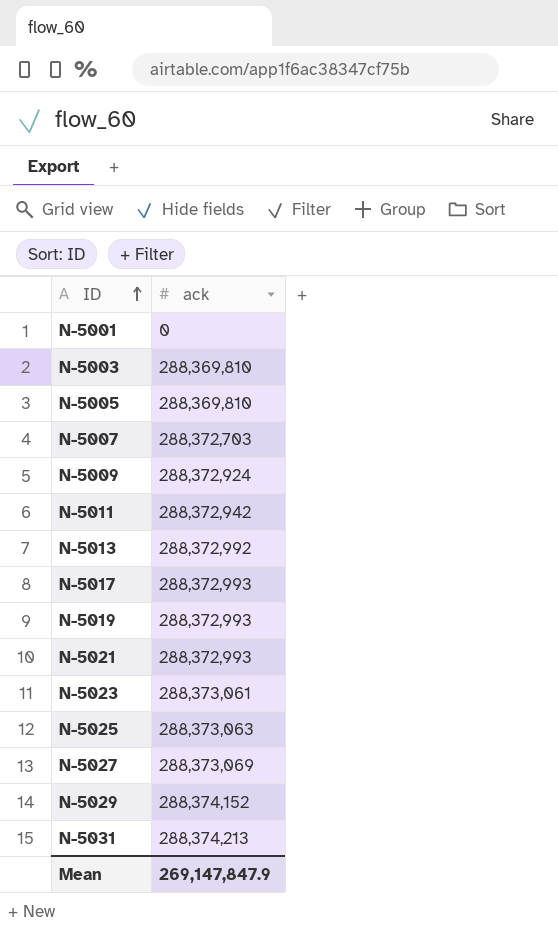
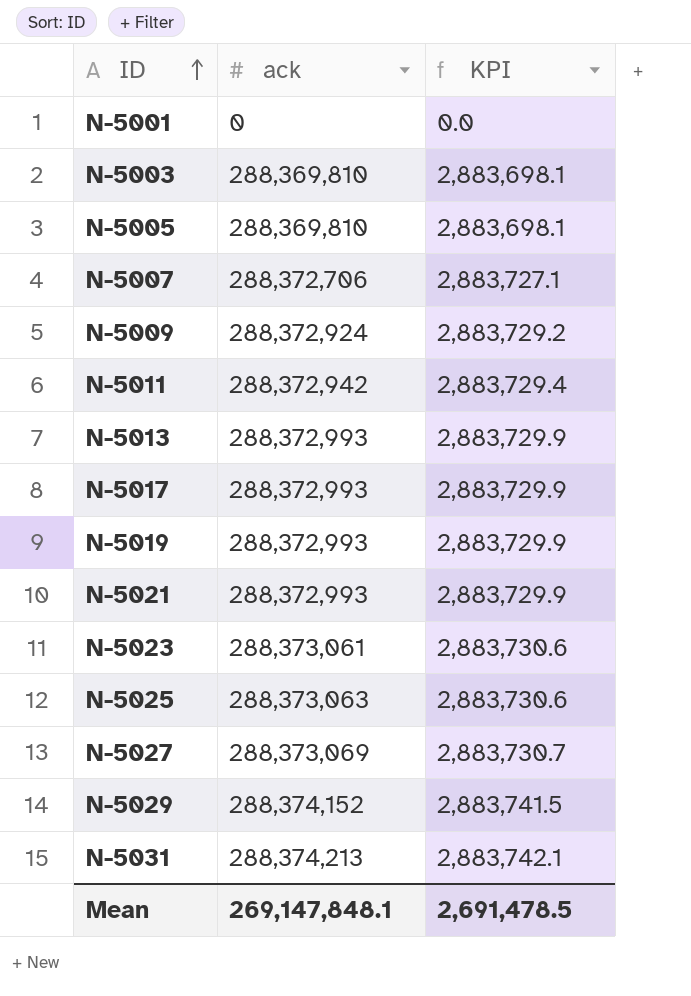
column KPI | formula: none -> [ack] * 0.01
N-5007 | ack: 288,372,703 -> 288,372,706
N-5013 | ack: 288,372,992 -> 288,372,993
Mean | ack: 269,147,847.9 -> 269,147,848.1

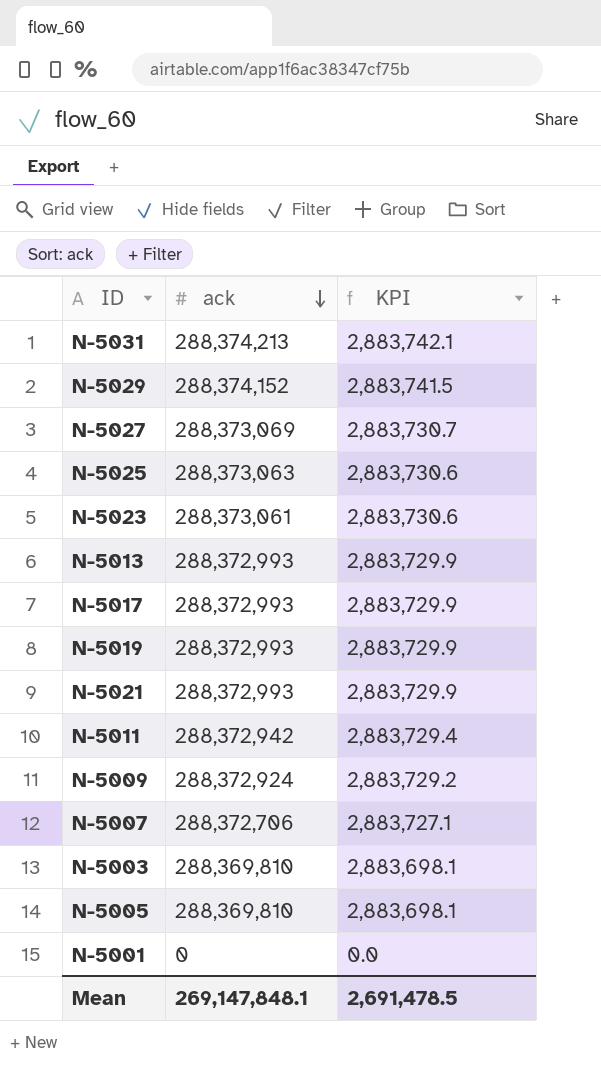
row order: ID ascending -> ack descending

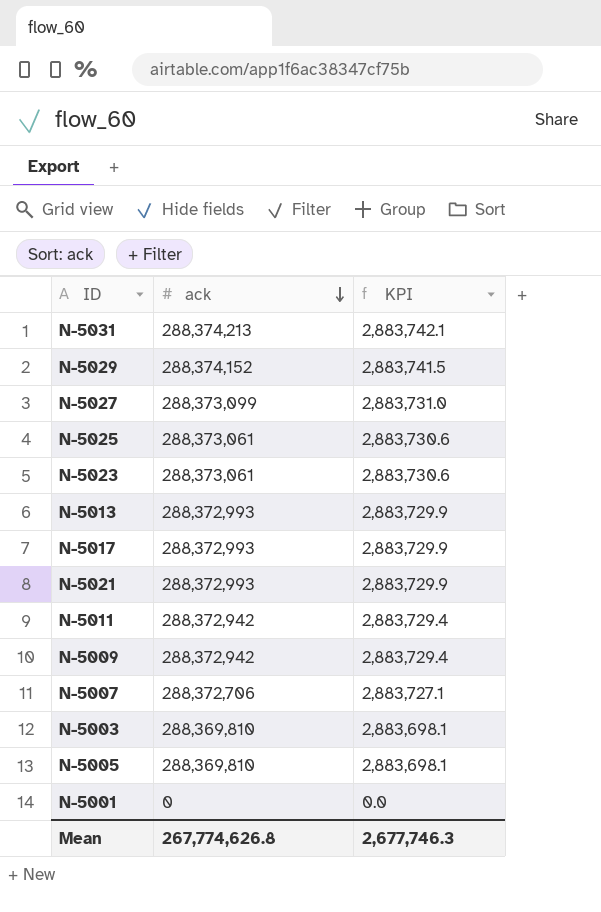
row N-5019: 288,372,993 | 2,883,729.9 -> none
N-5027 | ack: 288,373,069 -> 288,373,099
N-5027 | KPI: 2,883,730.7 -> 2,883,731.0
N-5025 | ack: 288,373,063 -> 288,373,061
N-5009 | ack: 288,372,924 -> 288,372,942
N-5009 | KPI: 2,883,729.2 -> 2,883,729.4
Mean | ack: 269,147,848.1 -> 267,774,626.8
Mean | KPI: 2,691,478.5 -> 2,677,746.3

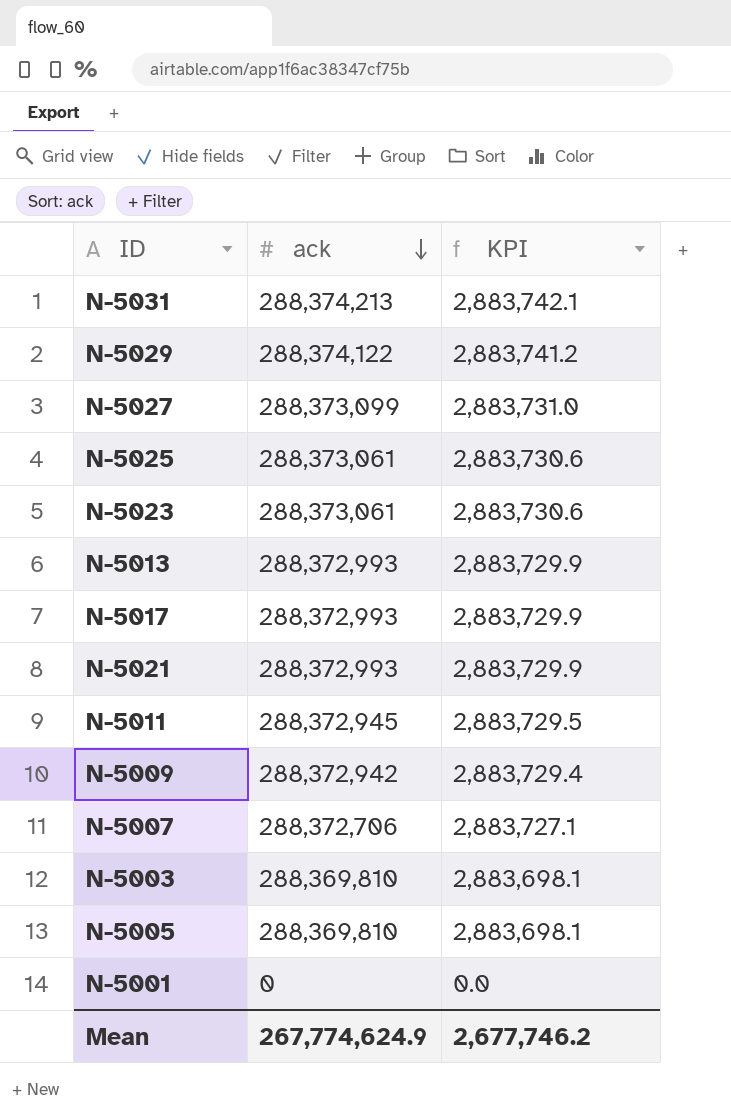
N-5029 | ack: 288,374,152 -> 288,374,122
N-5029 | KPI: 2,883,741.5 -> 2,883,741.2
N-5011 | ack: 288,372,942 -> 288,372,945
N-5011 | KPI: 2,883,729.4 -> 2,883,729.5
Mean | ack: 267,774,626.8 -> 267,774,624.9
Mean | KPI: 2,677,746.3 -> 2,677,746.2

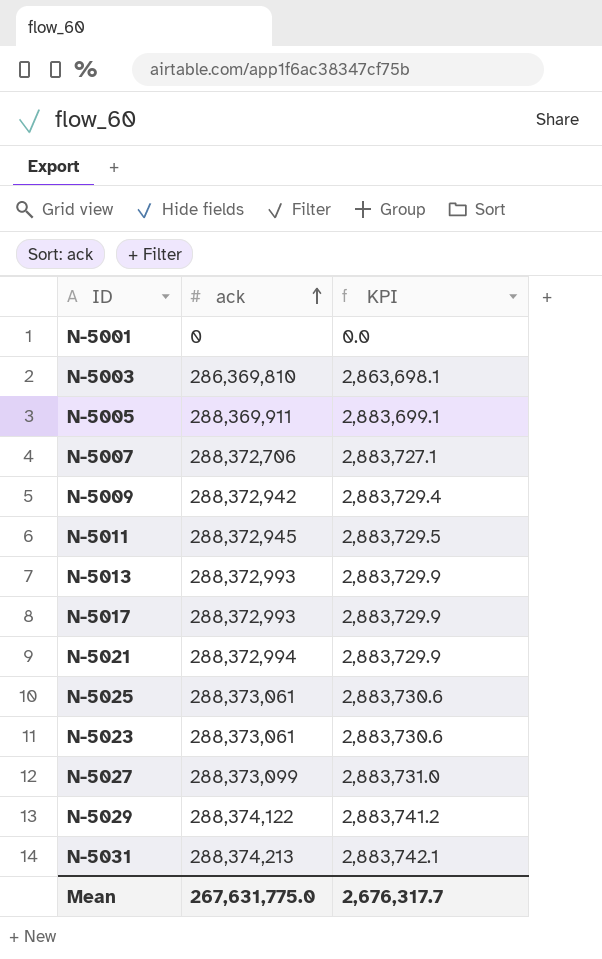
row order: ack descending -> ack ascending
N-5003 | ack: 288,369,810 -> 286,369,810
N-5003 | KPI: 2,883,698.1 -> 2,863,698.1
N-5005 | ack: 288,369,810 -> 288,369,911
N-5005 | KPI: 2,883,698.1 -> 2,883,699.1
N-5021 | ack: 288,372,993 -> 288,372,994
Mean | ack: 267,774,624.9 -> 267,631,775.0
Mean | KPI: 2,677,746.2 -> 2,676,317.7

